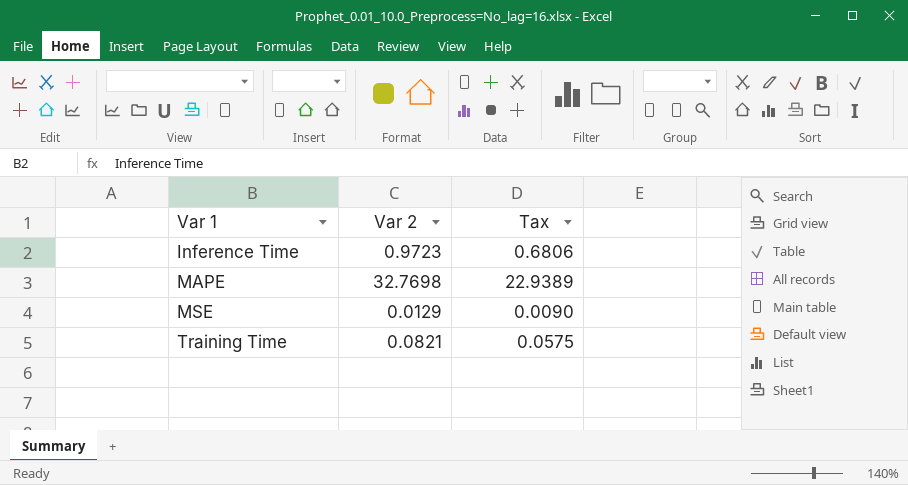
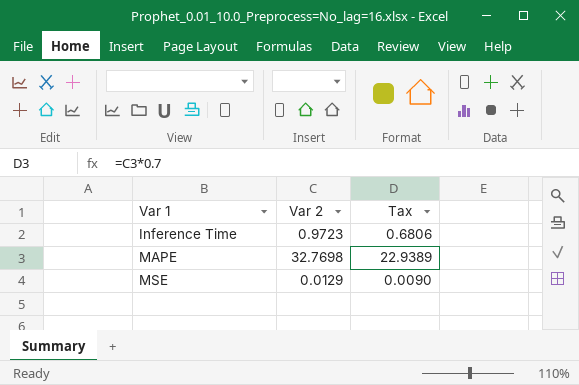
row Training Time: 0.0821 | 0.0575 -> none

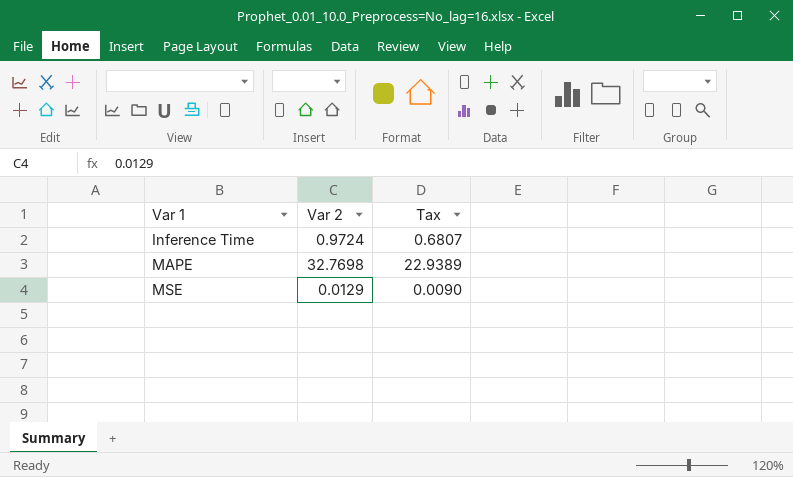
Inference Time | Var 2: 0.9723 -> 0.9724
Inference Time | Tax: 0.6806 -> 0.6807

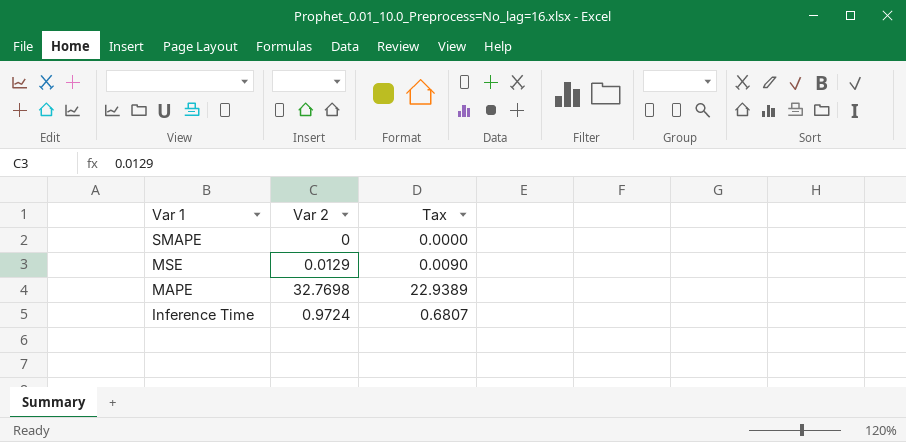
row order: Var 1 ascending -> Var 1 descending
row SMAPE: none -> 0 | 0.0000

